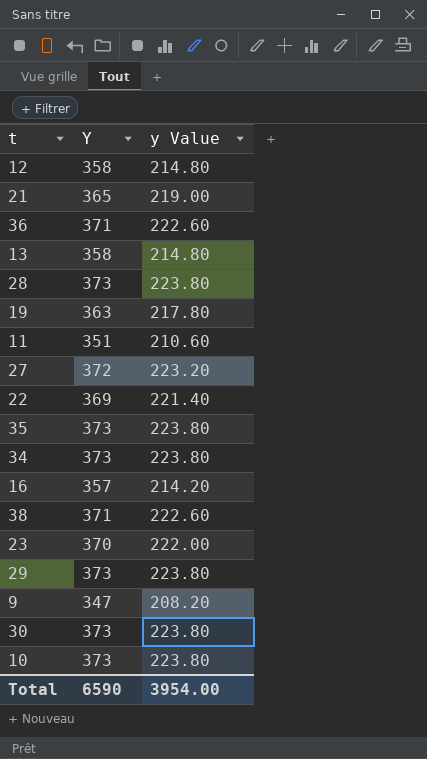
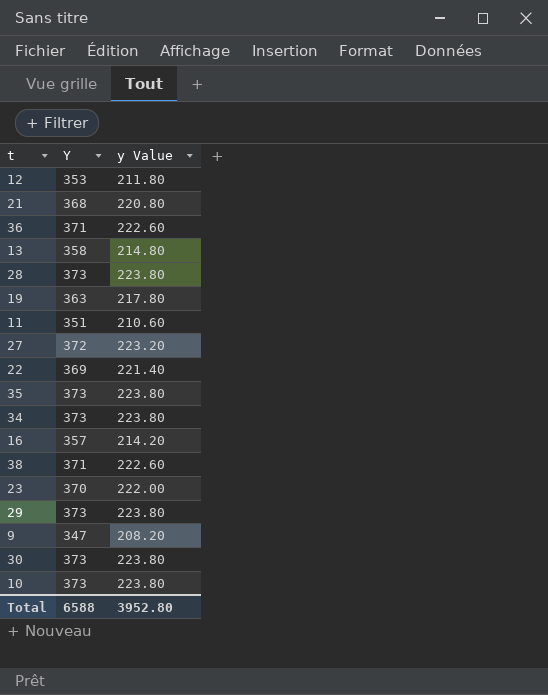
12 | Y: 358 -> 353
12 | y Value: 214.80 -> 211.80
21 | Y: 365 -> 368
21 | y Value: 219.00 -> 220.80
Total | Y: 6590 -> 6588
Total | y Value: 3954.00 -> 3952.80

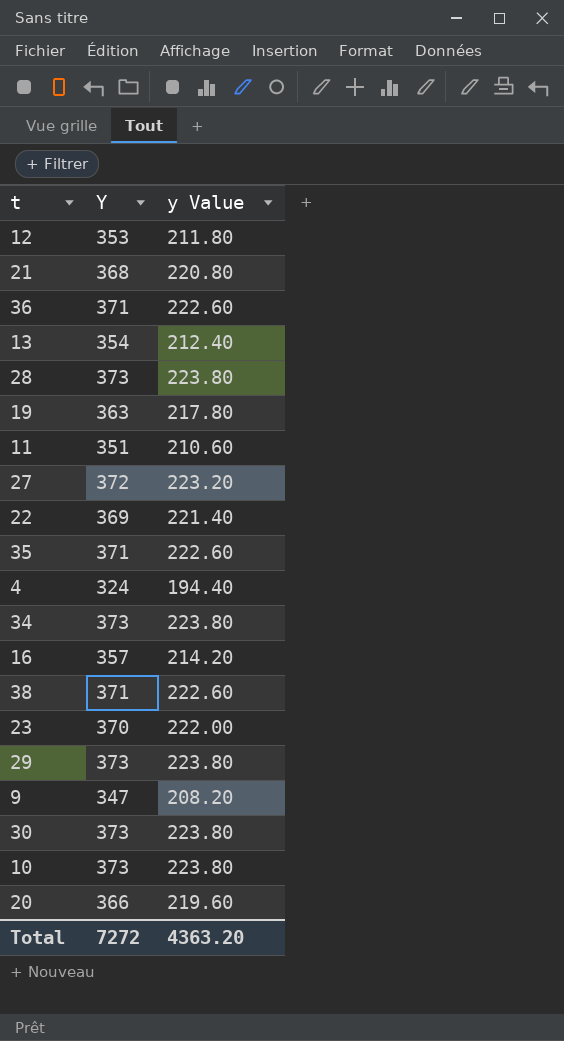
13 | Y: 358 -> 354
13 | y Value: 214.80 -> 212.40
35 | Y: 373 -> 371
35 | y Value: 223.80 -> 222.60
row 4: none -> 324 | 194.40
row 20: none -> 366 | 219.60
Total | Y: 6588 -> 7272
Total | y Value: 3952.80 -> 4363.20

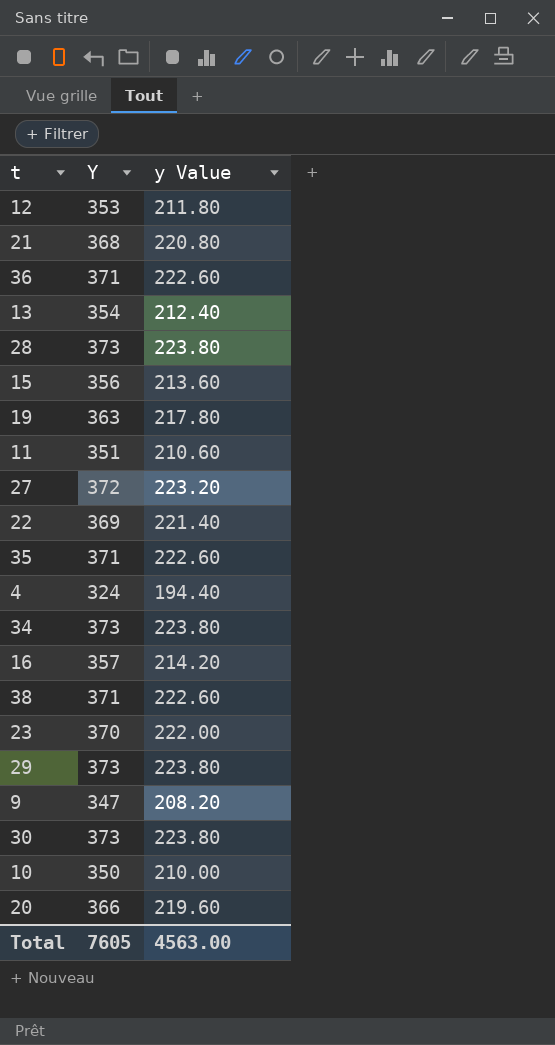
row 15: none -> 356 | 213.60
10 | Y: 373 -> 350
10 | y Value: 223.80 -> 210.00
Total | Y: 7272 -> 7605
Total | y Value: 4363.20 -> 4563.00

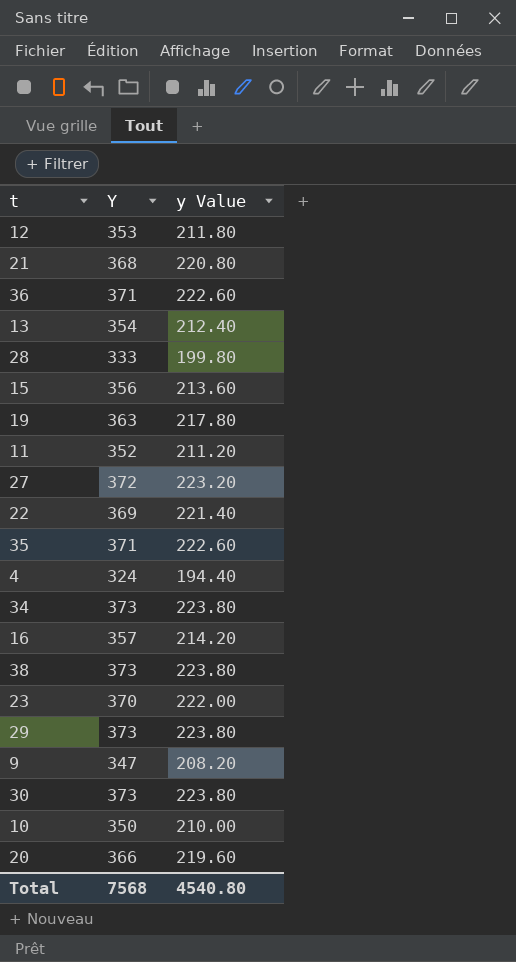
28 | Y: 373 -> 333
28 | y Value: 223.80 -> 199.80
11 | Y: 351 -> 352
11 | y Value: 210.60 -> 211.20
38 | Y: 371 -> 373
38 | y Value: 222.60 -> 223.80
Total | Y: 7605 -> 7568
Total | y Value: 4563.00 -> 4540.80

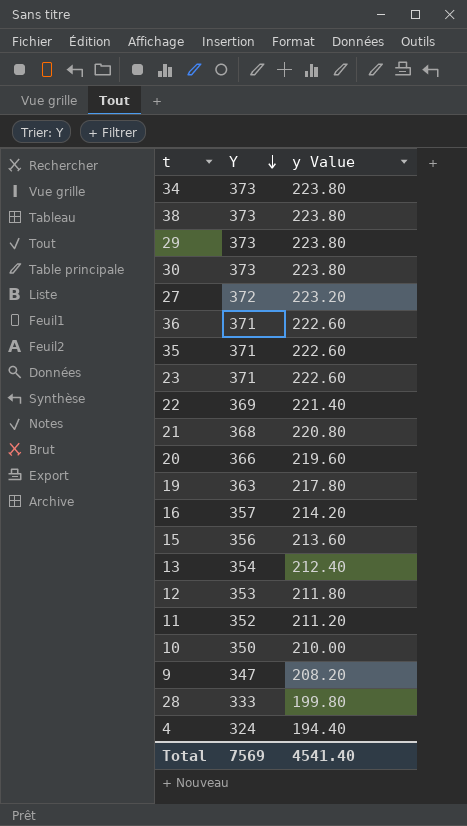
row order: none -> Y descending
23 | Y: 370 -> 371
23 | y Value: 222.00 -> 222.60
Total | Y: 7568 -> 7569
Total | y Value: 4540.80 -> 4541.40

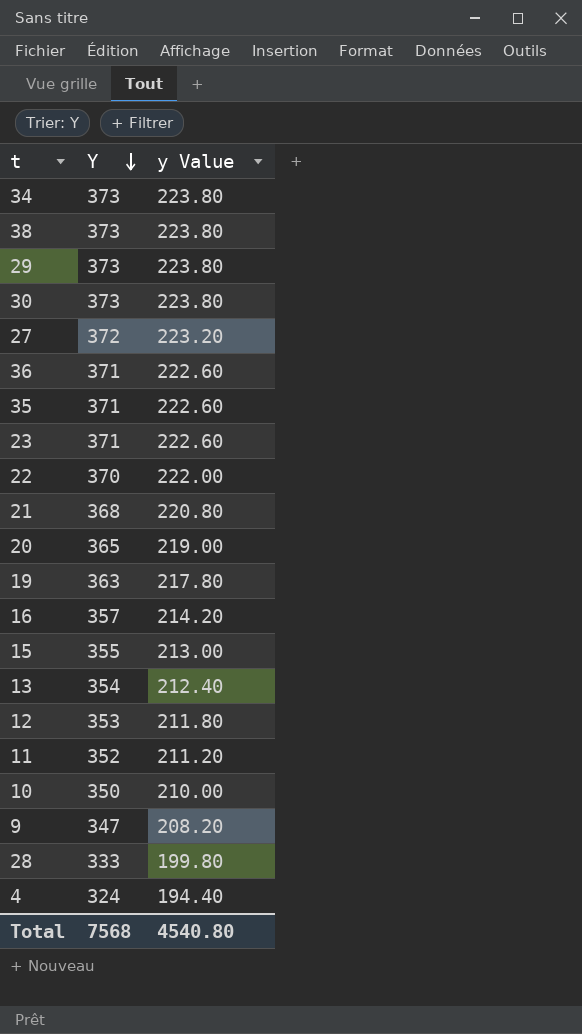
22 | Y: 369 -> 370
22 | y Value: 221.40 -> 222.00
20 | Y: 366 -> 365
20 | y Value: 219.60 -> 219.00
15 | Y: 356 -> 355
15 | y Value: 213.60 -> 213.00
Total | Y: 7569 -> 7568
Total | y Value: 4541.40 -> 4540.80

